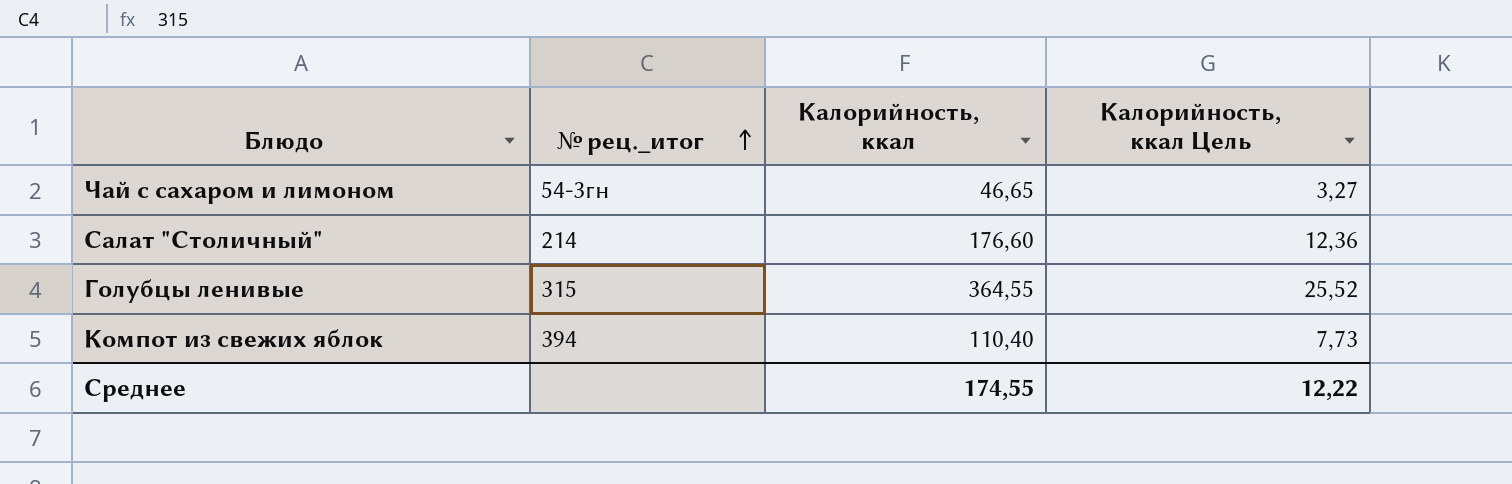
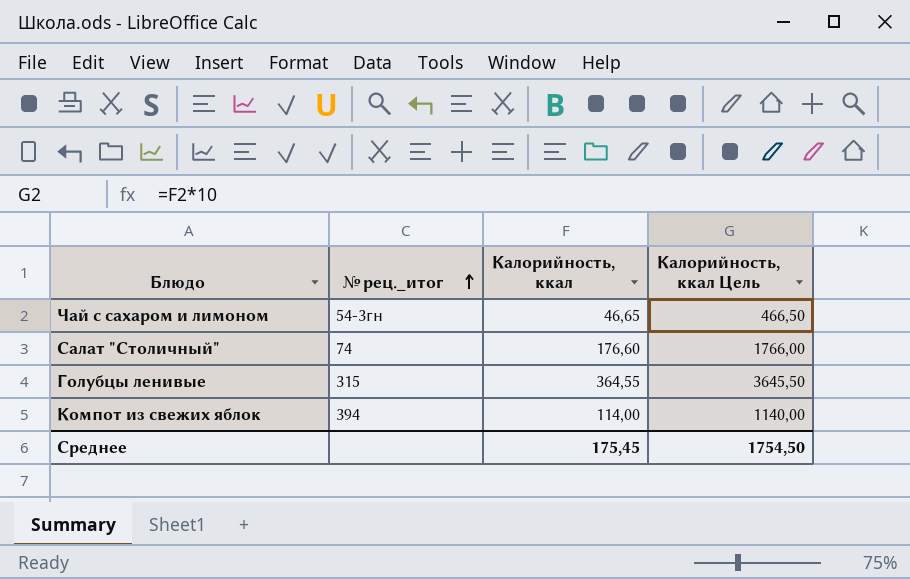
column Калорийность, ккал Цель | formula: [Калорийность, ккал] * 0,07 -> [Калорийность, ккал] * 10
Салат "Столичный" | № рец._итог: 214 -> 74
Компот из свежих яблок | Калорийность, ккал: 110,40 -> 114,00
Среднее | Калорийность, ккал: 174,55 -> 175,45
Среднее | Калорийность, ккал Цель: 12,22 -> 1754,50

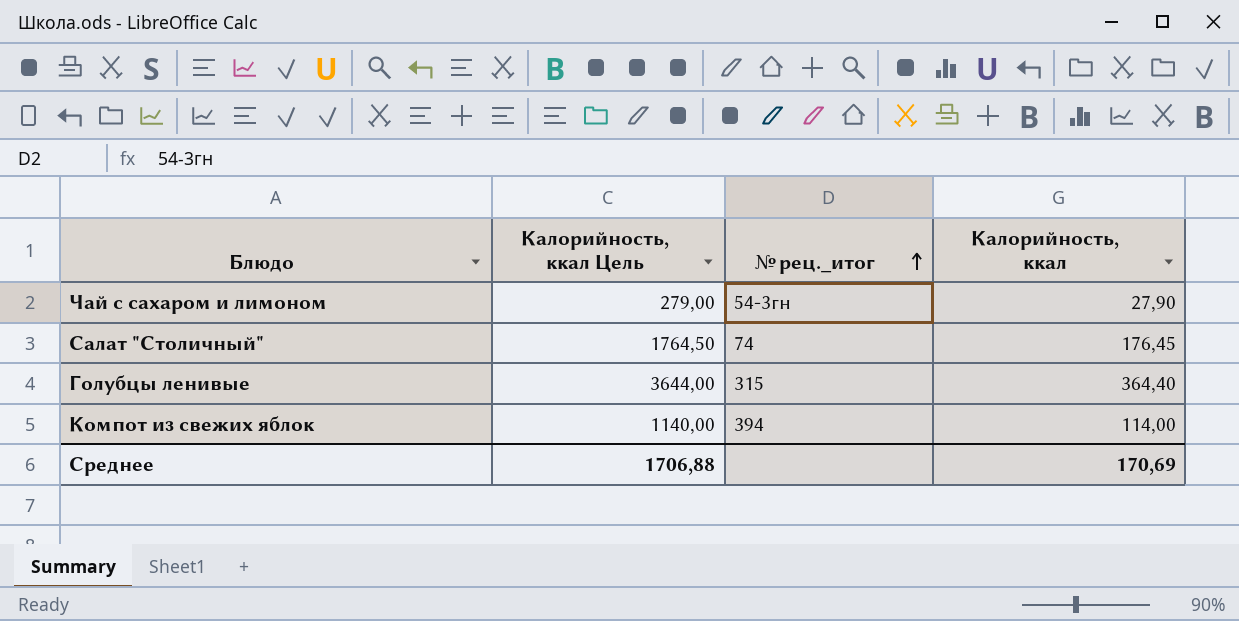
column Калорийность, ккал Цель | position: 4 -> 2
Чай с сахаром и лимоном | Калорийность, ккал Цель: 466,50 -> 279,00
Чай с сахаром и лимоном | Калорийность, ккал: 46,65 -> 27,90
Салат "Столичный" | Калорийность, ккал Цель: 1766,00 -> 1764,50
Салат "Столичный" | Калорийность, ккал: 176,60 -> 176,45
Голубцы ленивые | Калорийность, ккал Цель: 3645,50 -> 3644,00
Голубцы ленивые | Калорийность, ккал: 364,55 -> 364,40
Среднее | Калорийность, ккал Цель: 1754,50 -> 1706,88
Среднее | Калорийность, ккал: 175,45 -> 170,69

